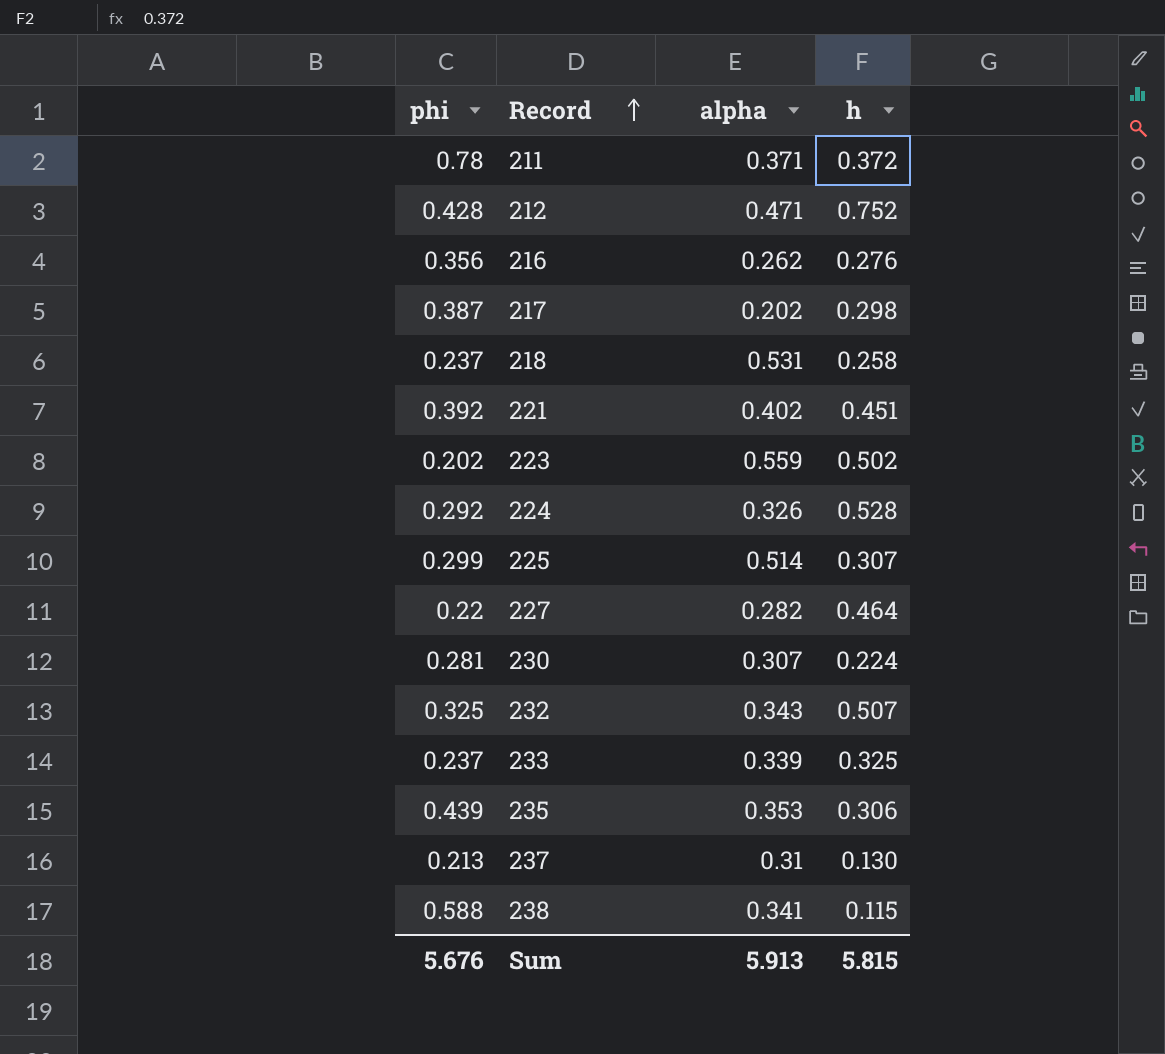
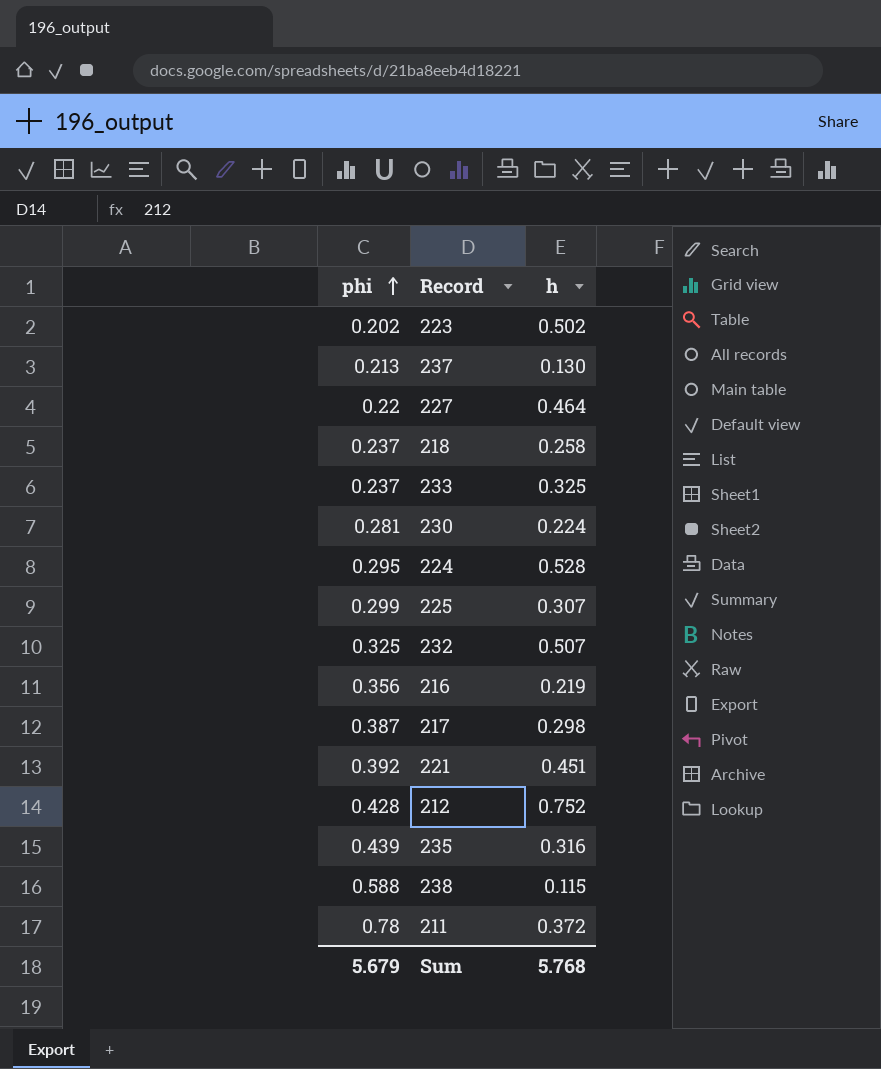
row order: Record ascending -> phi ascending
column alpha | position: 3 -> none
224 | phi: 0.292 -> 0.295
216 | h: 0.276 -> 0.219
235 | h: 0.306 -> 0.316
Sum | phi: 5.676 -> 5.679
Sum | h: 5.815 -> 5.768

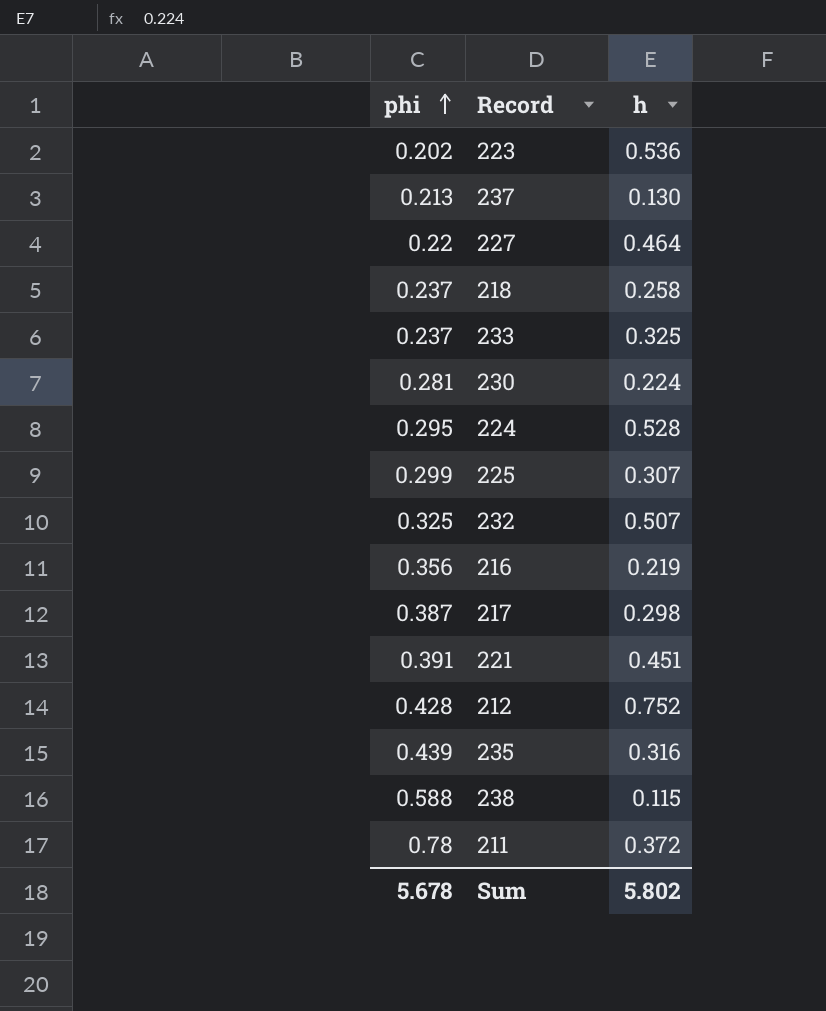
223 | h: 0.502 -> 0.536
221 | phi: 0.392 -> 0.391
Sum | phi: 5.679 -> 5.678
Sum | h: 5.768 -> 5.802

